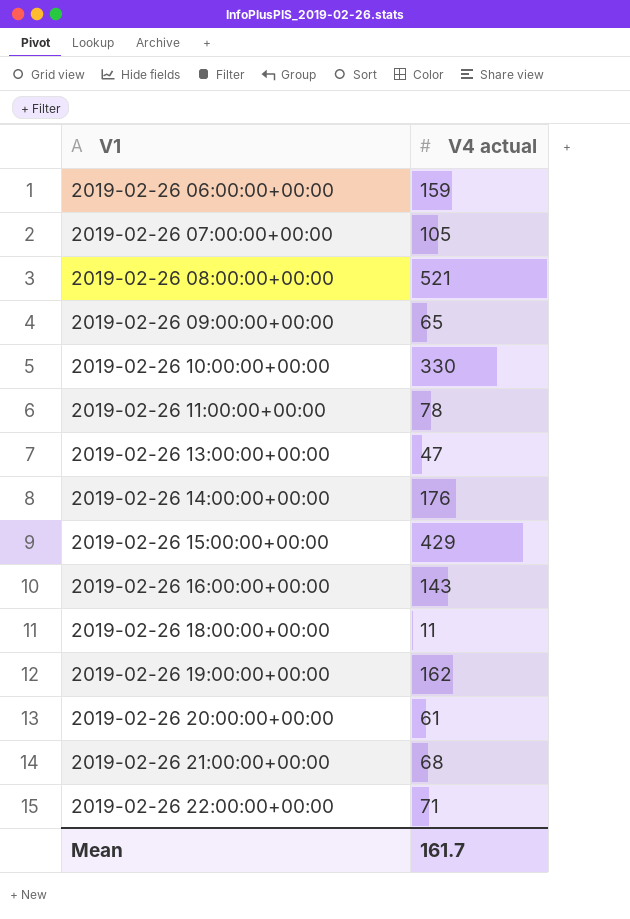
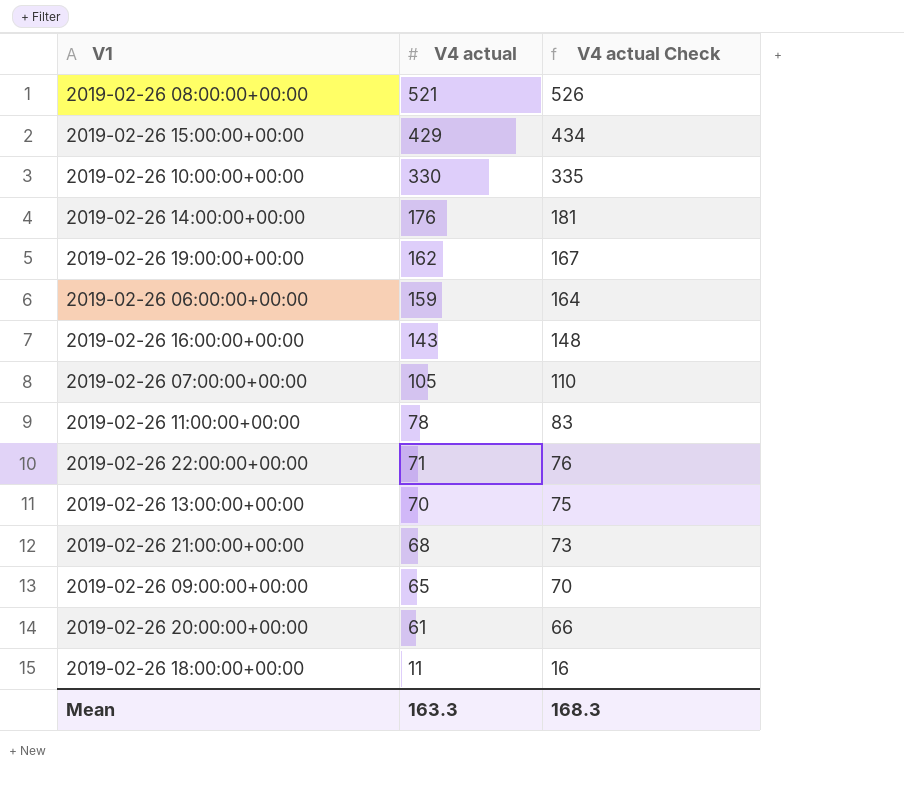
row order: V1 ascending -> V4 actual descending
column V4 actual Check | formula: none -> [V4 actual] + 5
2019-02-26 13:00:00+00:00 | V4 actual: 47 -> 70
Mean | V4 actual: 161.7 -> 163.3

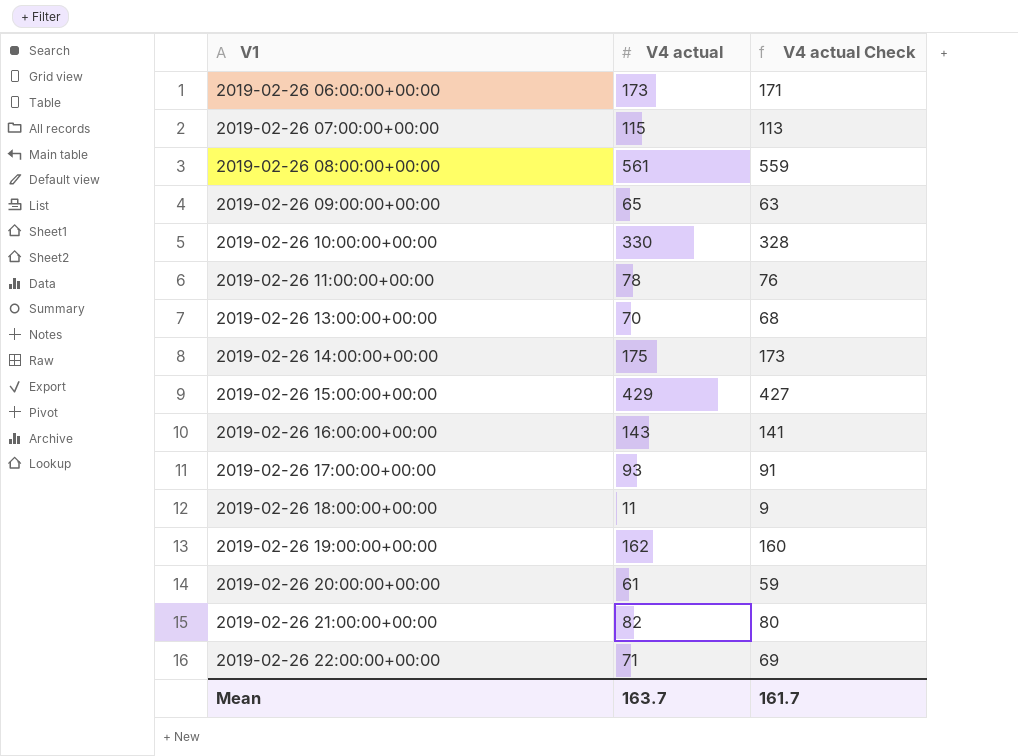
row order: V4 actual descending -> V1 ascending
column V4 actual Check | formula: [V4 actual] + 5 -> [V4 actual] - 2
2019-02-26 06:00:00+00:00 | V4 actual: 159 -> 173
2019-02-26 07:00:00+00:00 | V4 actual: 105 -> 115
2019-02-26 08:00:00+00:00 | V4 actual: 521 -> 561
2019-02-26 14:00:00+00:00 | V4 actual: 176 -> 175
row 2019-02-26 17:00:00+00:00: none -> 93 | 91
2019-02-26 21:00:00+00:00 | V4 actual: 68 -> 82
Mean | V4 actual: 163.3 -> 163.7
Mean | V4 actual Check: 168.3 -> 161.7

